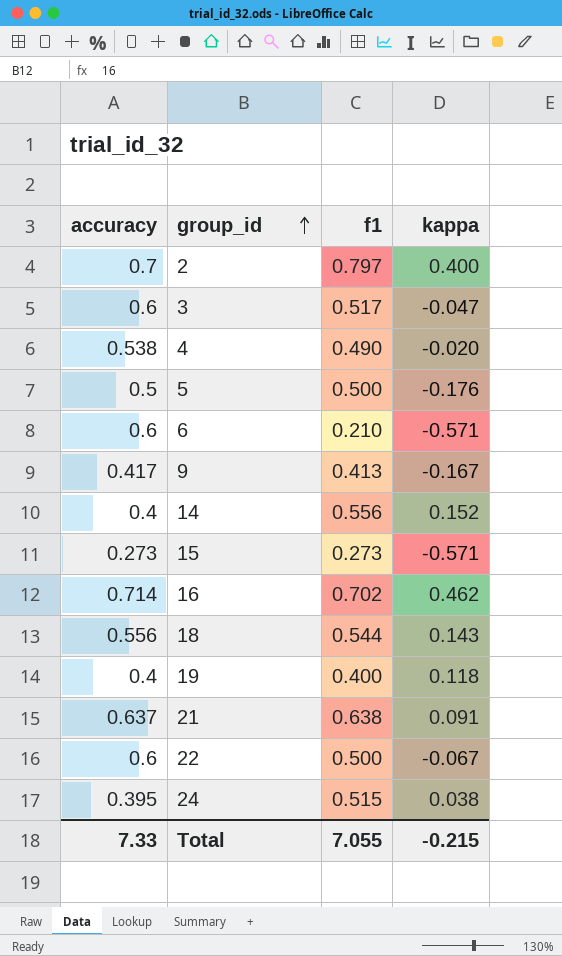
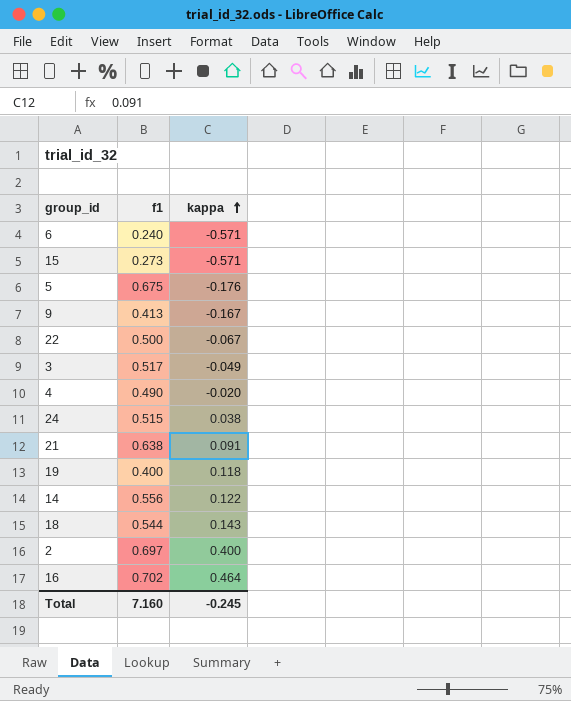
row order: group_id ascending -> kappa ascending
column accuracy | position: 1 -> none
6 | f1: 0.210 -> 0.240
5 | f1: 0.500 -> 0.675
3 | kappa: -0.047 -> -0.049
14 | kappa: 0.152 -> 0.122
2 | f1: 0.797 -> 0.697
16 | kappa: 0.462 -> 0.464
Total | f1: 7.055 -> 7.160
Total | kappa: -0.215 -> -0.245

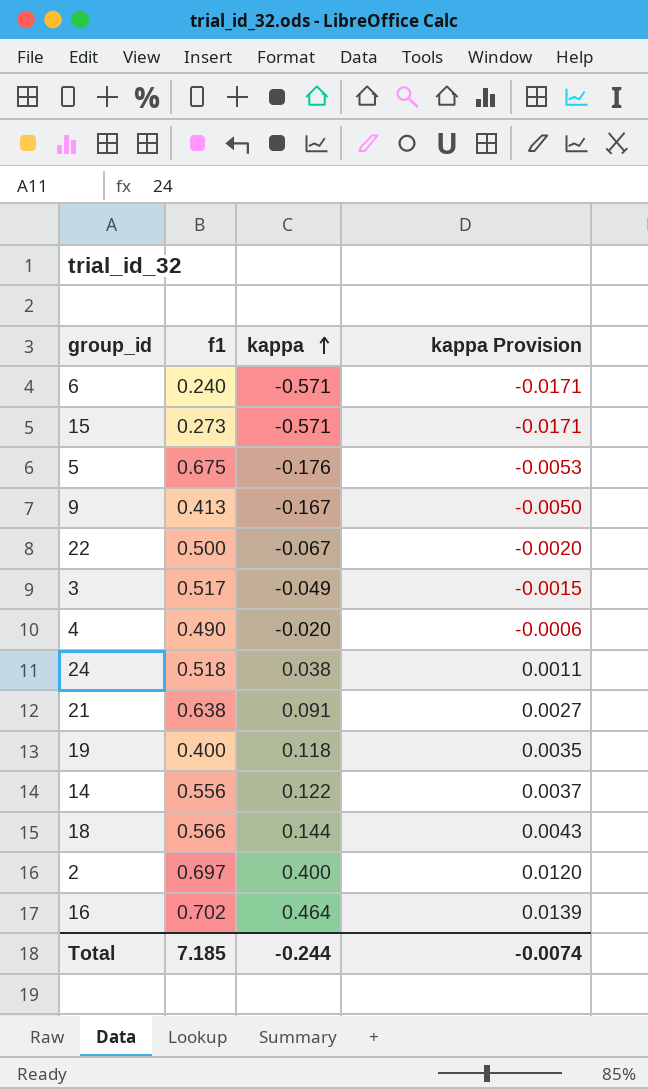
column kappa Provision | formula: none -> [kappa] * 0.03
24 | f1: 0.515 -> 0.518
18 | f1: 0.544 -> 0.566
18 | kappa: 0.143 -> 0.144
Total | f1: 7.160 -> 7.185
Total | kappa: -0.245 -> -0.244

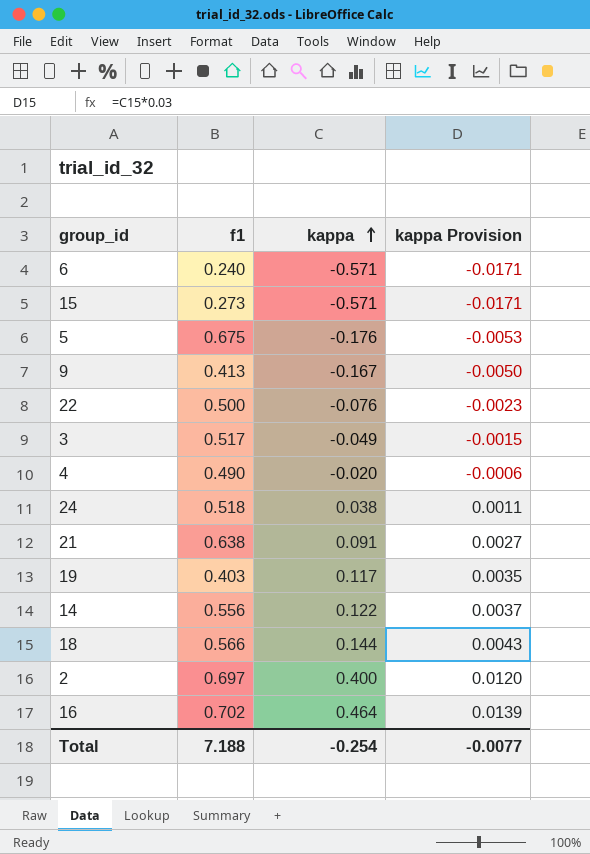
22 | kappa: -0.067 -> -0.076
22 | kappa Provision: -0.0020 -> -0.0023
19 | f1: 0.400 -> 0.403
19 | kappa: 0.118 -> 0.117
Total | f1: 7.185 -> 7.188
Total | kappa: -0.244 -> -0.254
Total | kappa Provision: -0.0074 -> -0.0077

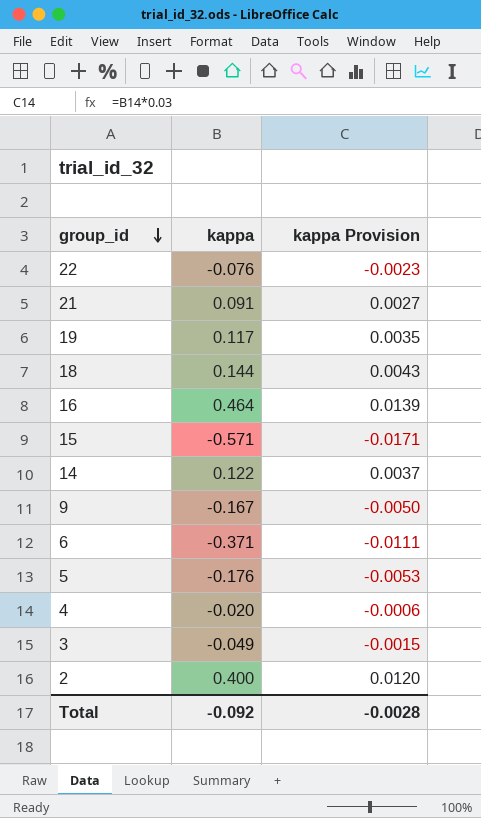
row order: kappa ascending -> group_id descending
column f1 | position: 2 -> none
row 24: 0.518 | 0.038 | 0.0011 -> none
6 | kappa: -0.571 -> -0.371
6 | kappa Provision: -0.0171 -> -0.0111
Total | kappa: -0.254 -> -0.092
Total | kappa Provision: -0.0077 -> -0.0028

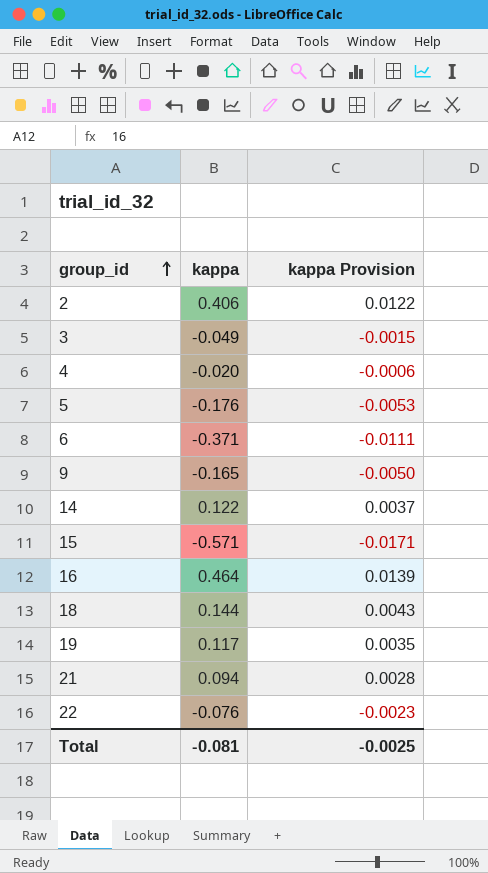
row order: group_id descending -> group_id ascending
2 | kappa: 0.400 -> 0.406
2 | kappa Provision: 0.0120 -> 0.0122
9 | kappa: -0.167 -> -0.165
21 | kappa: 0.091 -> 0.094
21 | kappa Provision: 0.0027 -> 0.0028
Total | kappa: -0.092 -> -0.081
Total | kappa Provision: -0.0028 -> -0.0025

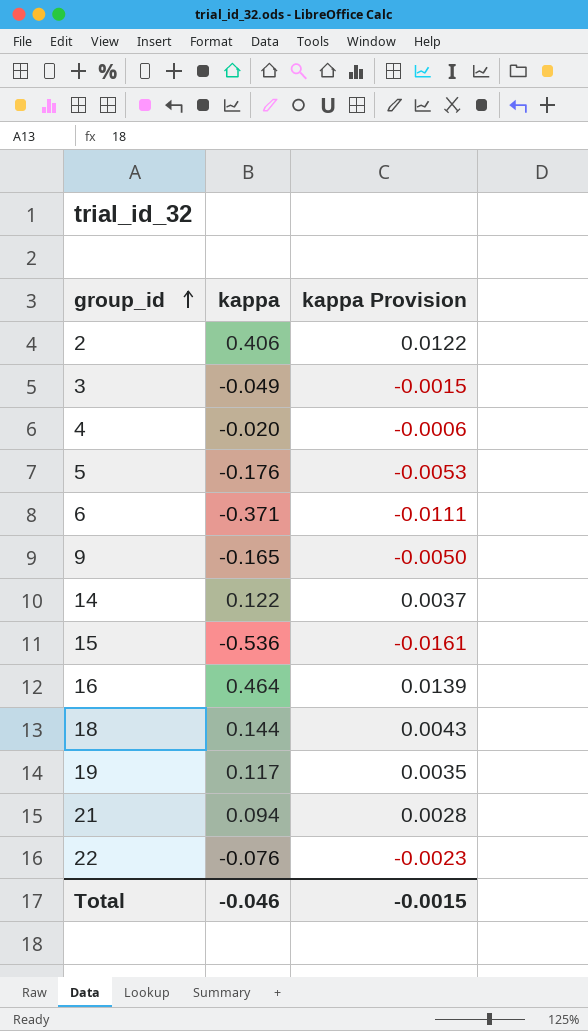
15 | kappa: -0.571 -> -0.536
15 | kappa Provision: -0.0171 -> -0.0161
Total | kappa: -0.081 -> -0.046
Total | kappa Provision: -0.0025 -> -0.0015

